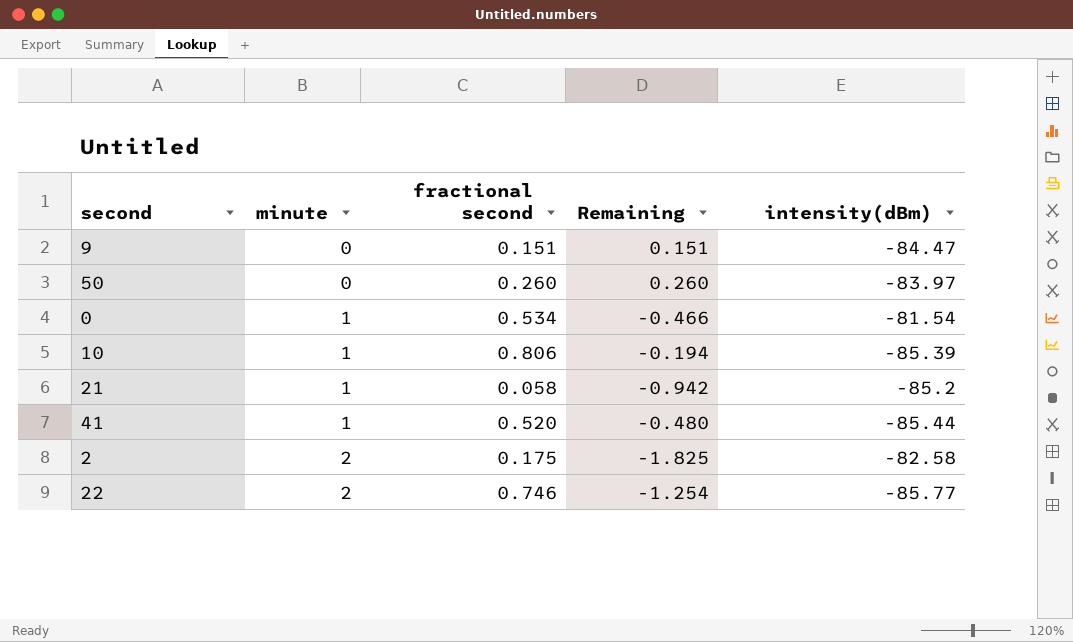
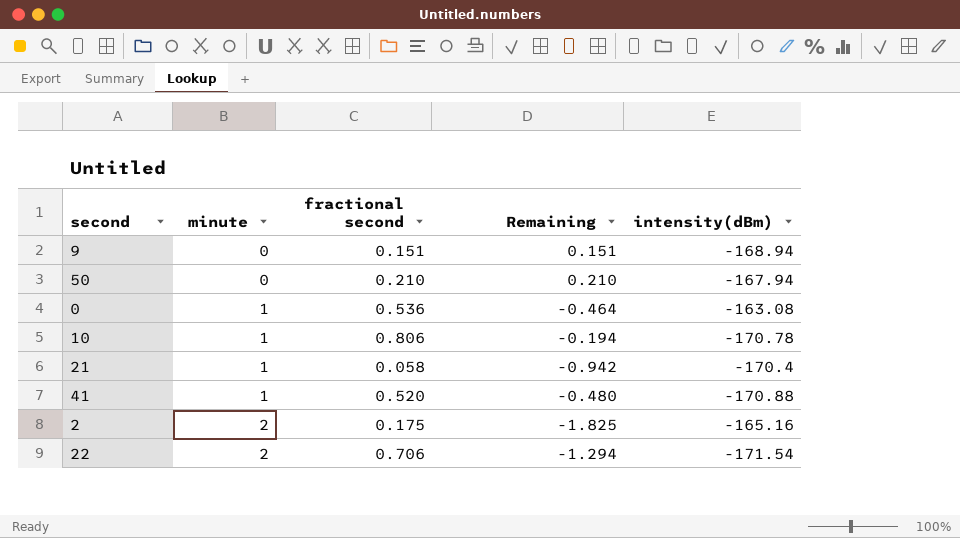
9 | intensity(dBm): -84.47 -> -168.94
50 | fractional second: 0.260 -> 0.210
50 | Remaining: 0.260 -> 0.210
50 | intensity(dBm): -83.97 -> -167.94
0 | fractional second: 0.534 -> 0.536
0 | Remaining: -0.466 -> -0.464
0 | intensity(dBm): -81.54 -> -163.08
10 | intensity(dBm): -85.39 -> -170.78
21 | intensity(dBm): -85.2 -> -170.4
41 | intensity(dBm): -85.44 -> -170.88
2 | intensity(dBm): -82.58 -> -165.16
22 | fractional second: 0.746 -> 0.706
22 | Remaining: -1.254 -> -1.294
22 | intensity(dBm): -85.77 -> -171.54

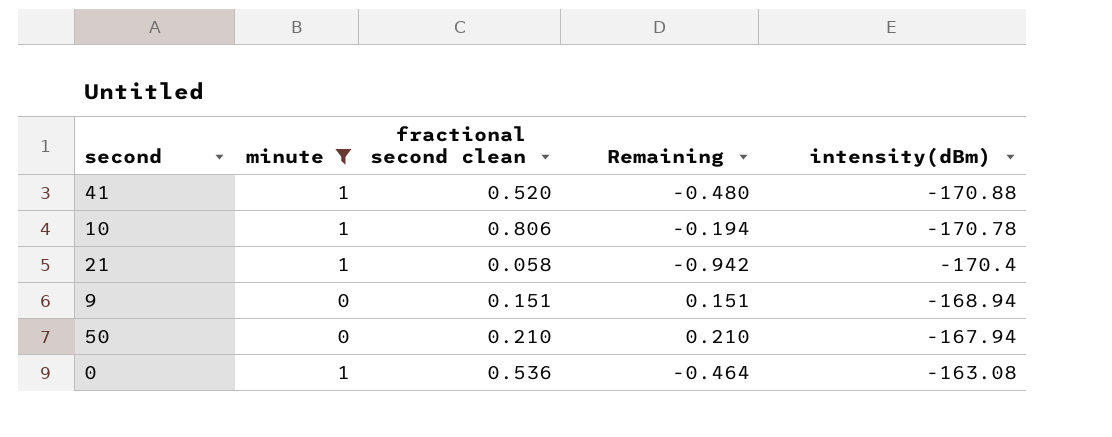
filter: none -> minute != 2
row order: minute ascending -> intensity(dBm) ascending
column name: fractional second -> fractional second clean

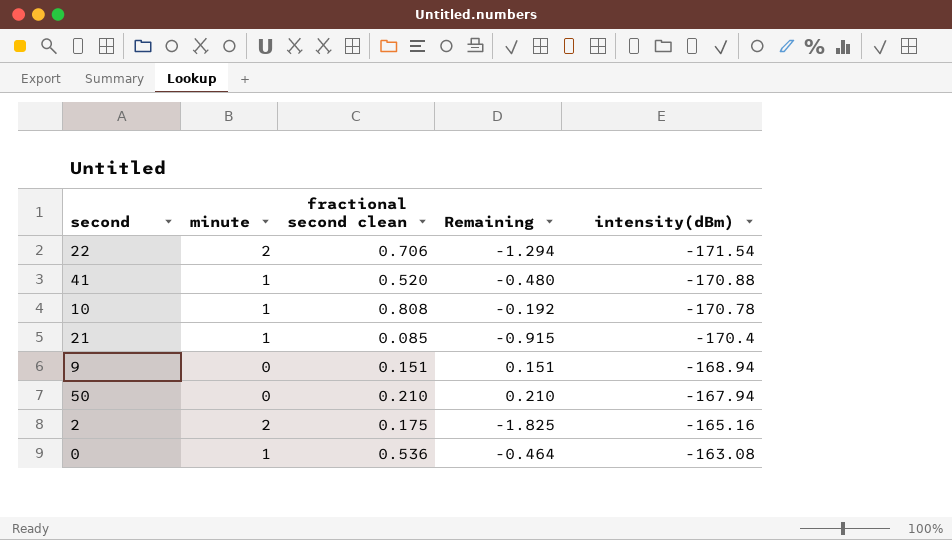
filter: minute != 2 -> none
10 | fractional second clean: 0.806 -> 0.808
10 | Remaining: -0.194 -> -0.192
21 | fractional second clean: 0.058 -> 0.085
21 | Remaining: -0.942 -> -0.915

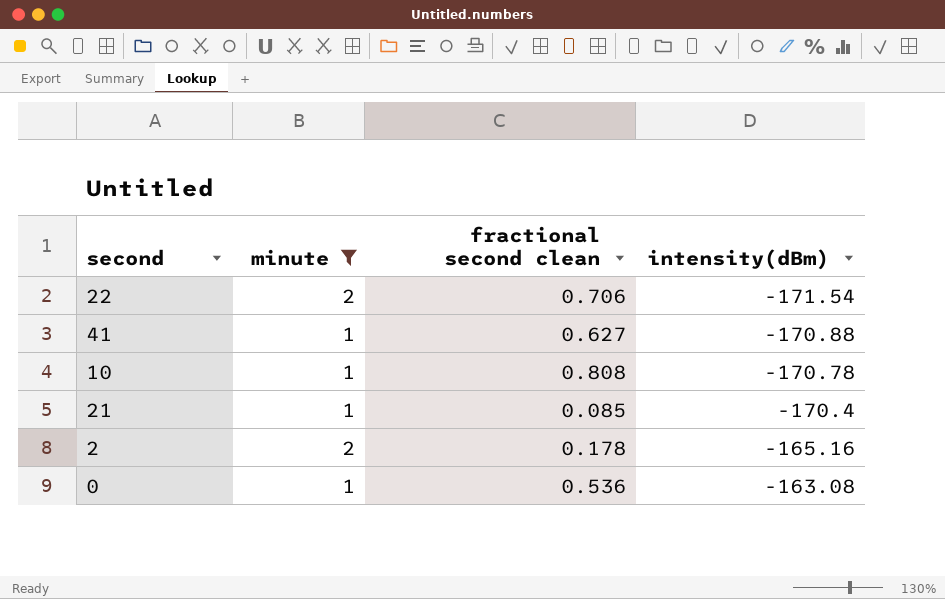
filter: none -> minute != 0
column Remaining | formula: [fractional second clean] - [minute] -> none
41 | fractional second clean: 0.520 -> 0.627
2 | fractional second clean: 0.175 -> 0.178

